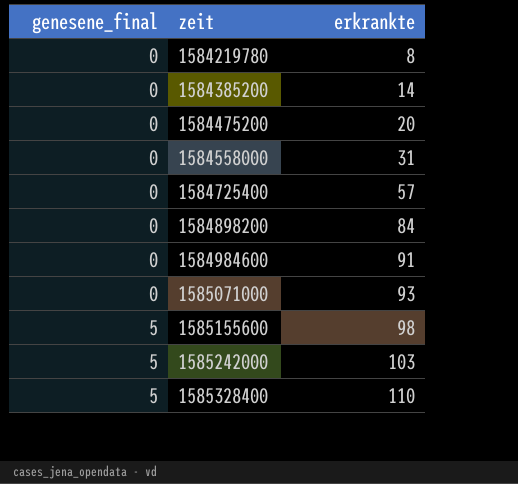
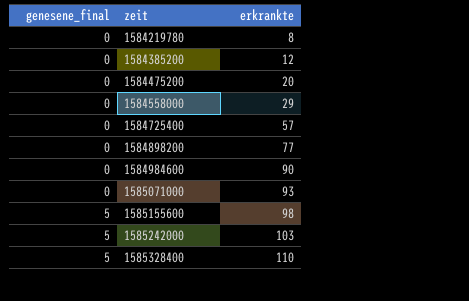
1584385200 | erkrankte: 14 -> 12
1584558000 | erkrankte: 31 -> 29
1584898200 | erkrankte: 84 -> 77
1584984600 | erkrankte: 91 -> 90

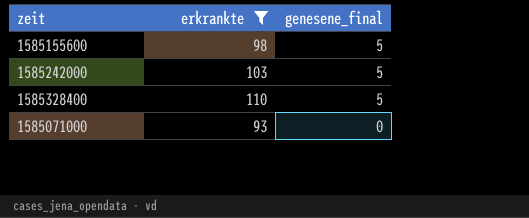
filter: none -> erkrankte >= 93
row order: genesene_final ascending -> genesene_final descending
column genesene_final | position: 1 -> 3

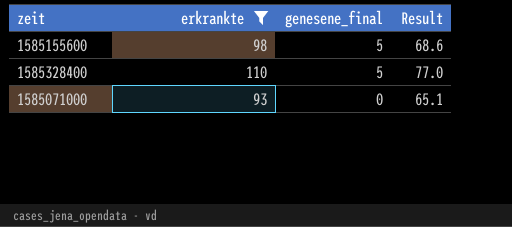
column Result | formula: none -> [erkrankte] * 0.7
row 1585242000: 103 | 5 -> none

